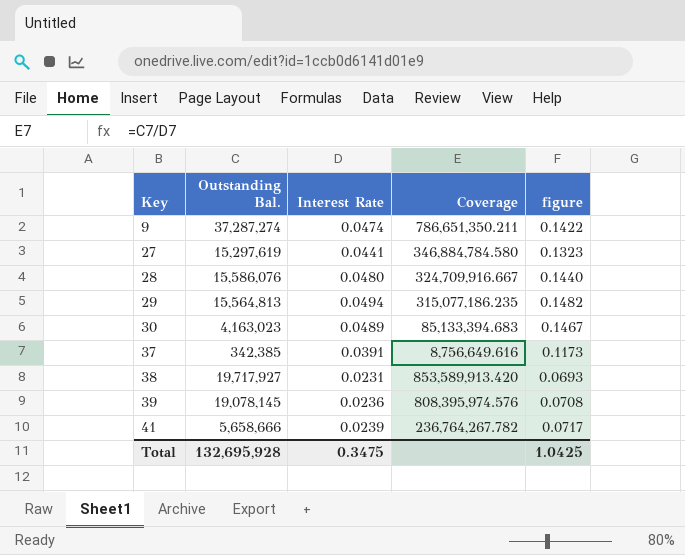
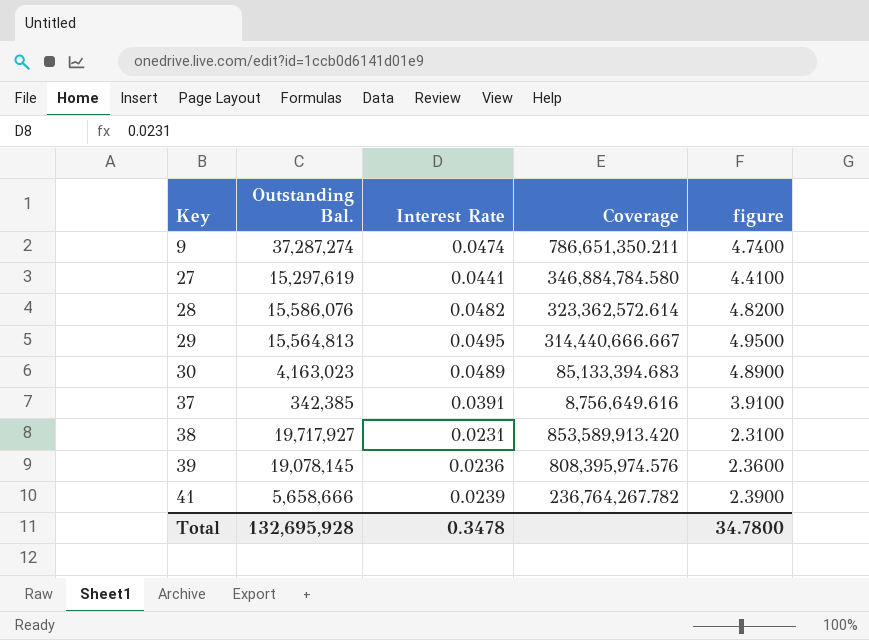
column figure | formula: [Interest Rate] * 3 -> [Interest Rate] * 100
28 | Interest Rate: 0.0480 -> 0.0482
28 | Coverage: 324,709,916.667 -> 323,362,572.614
29 | Interest Rate: 0.0494 -> 0.0495
29 | Coverage: 315,077,186.235 -> 314,440,666.667
Total | Interest Rate: 0.3475 -> 0.3478
Total | figure: 1.0425 -> 34.7800

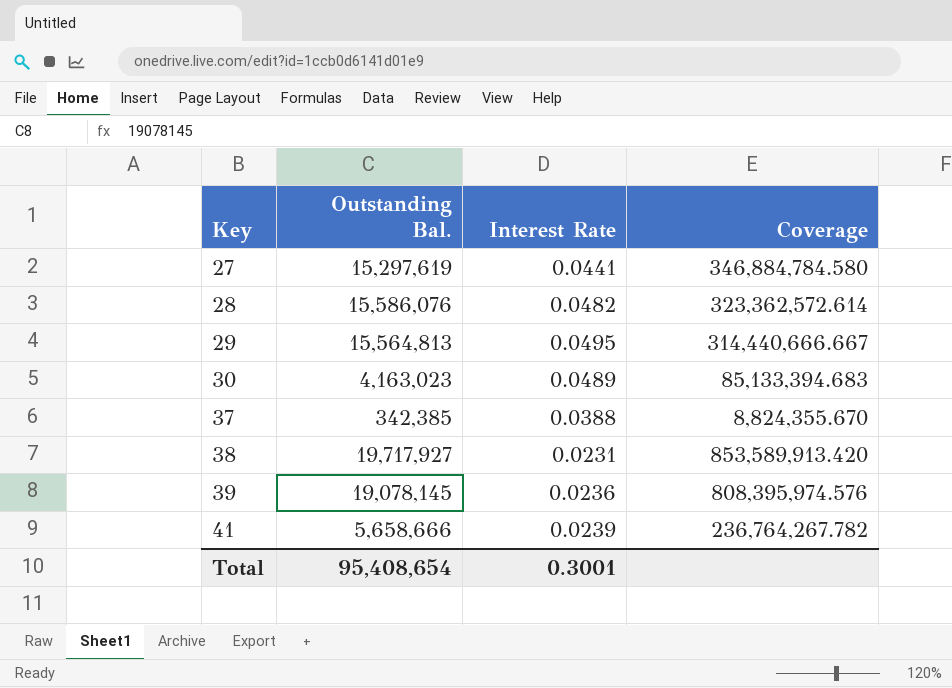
column figure | formula: [Interest Rate] * 100 -> none
row 9: 37,287,274 | 0.0474 | 786,651,350.211 | 4.7400 -> none
37 | Interest Rate: 0.0391 -> 0.0388
37 | Coverage: 8,756,649.616 -> 8,824,355.670
Total | Outstanding Bal.: 132,695,928 -> 95,408,654
Total | Interest Rate: 0.3478 -> 0.3001

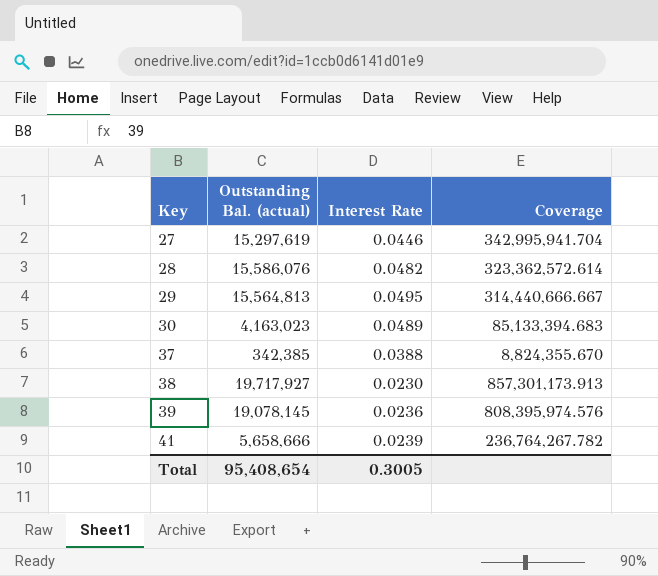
column name: Outstanding Bal. -> Outstanding Bal. (actual)
27 | Interest Rate: 0.0441 -> 0.0446
27 | Coverage: 346,884,784.580 -> 342,995,941.704
38 | Interest Rate: 0.0231 -> 0.0230
38 | Coverage: 853,589,913.420 -> 857,301,173.913
Total | Interest Rate: 0.3001 -> 0.3005

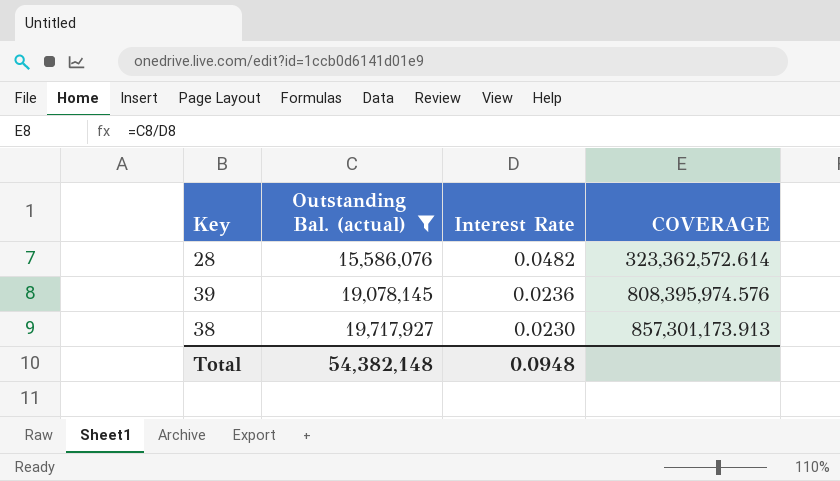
filter: none -> Outstanding Bal. (actual) >= 15,586,076
row order: Key ascending -> Outstanding Bal. (actual) ascending
column name: Coverage -> COVERAGE
Total | Outstanding Bal. (actual): 95,408,654 -> 54,382,148
Total | Interest Rate: 0.3005 -> 0.0948

